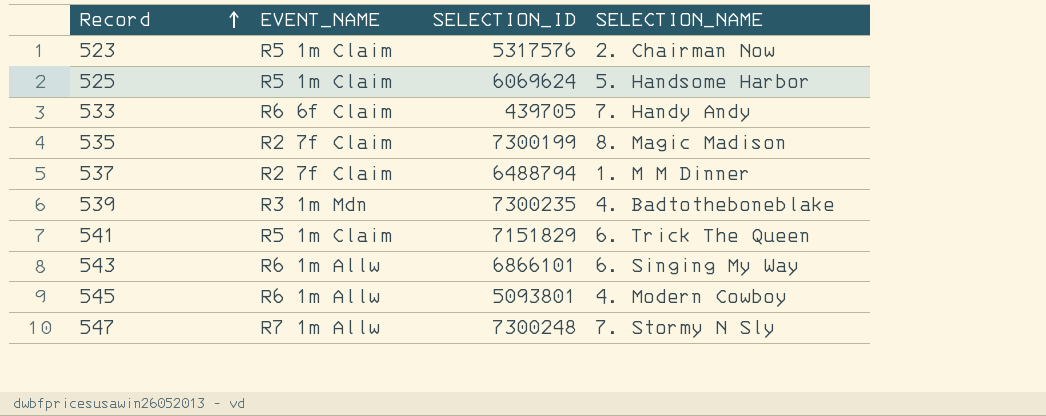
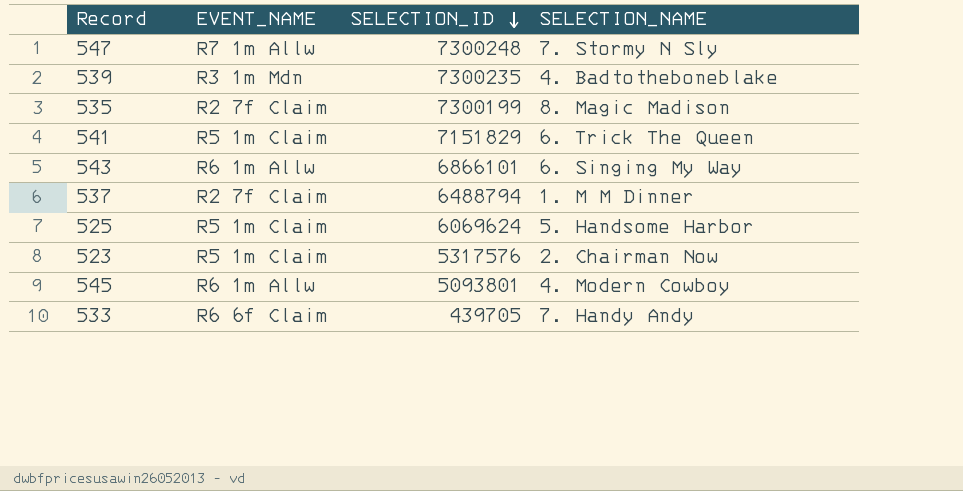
row order: Record ascending -> SELECTION_ID descending

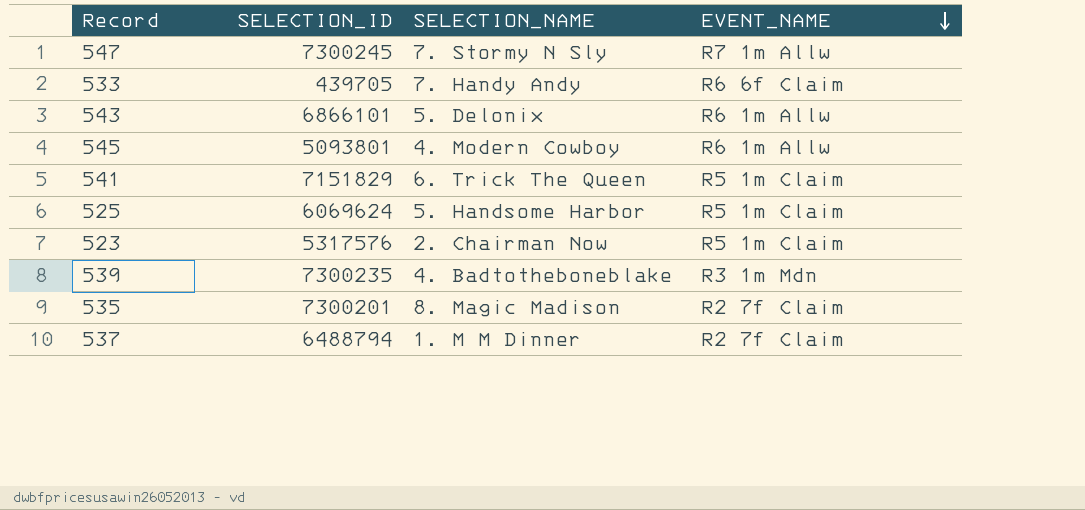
row order: SELECTION_ID descending -> EVENT_NAME descending
column EVENT_NAME | position: 2 -> 4
547 | SELECTION_ID: 7300248 -> 7300245
543 | SELECTION_NAME: 6. Singing My Way -> 5. Delonix
535 | SELECTION_ID: 7300199 -> 7300201

